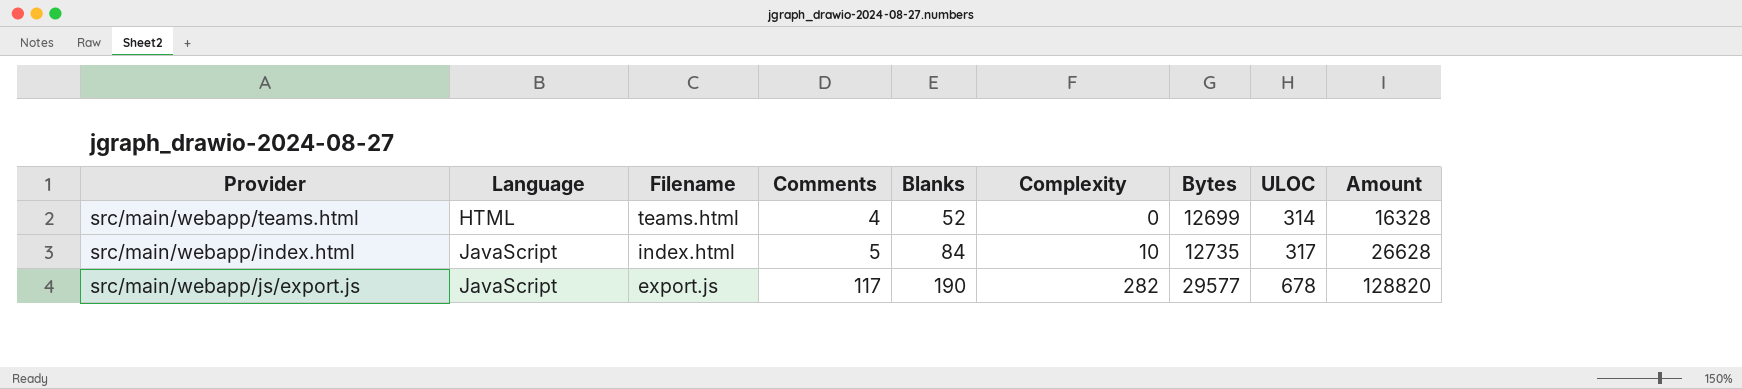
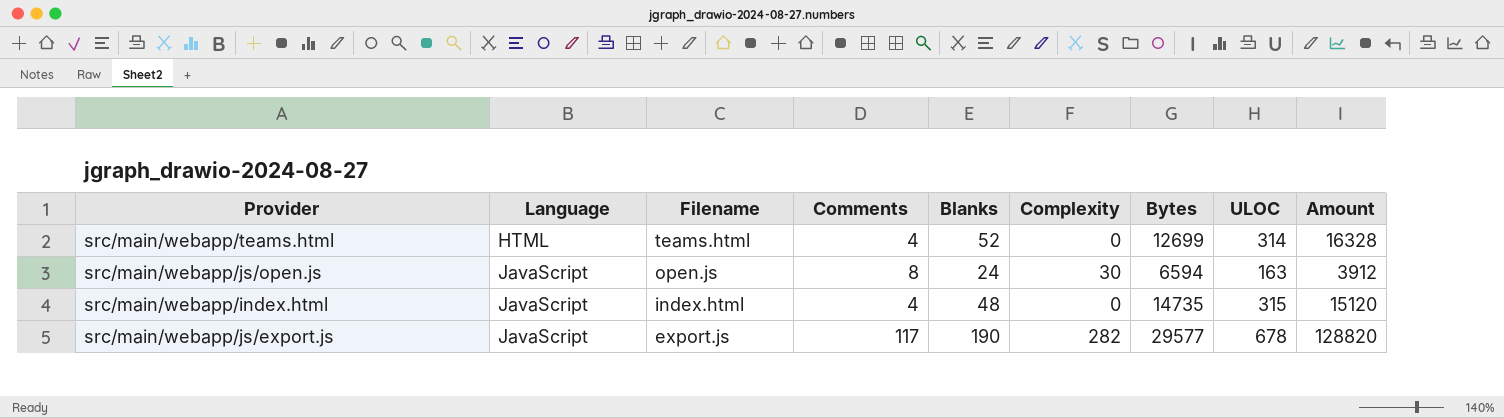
row src/main/webapp/js/open.js: none -> JavaScript | open.js | 8 | 24 | 30 | 6594 | 163 | 3912
src/main/webapp/index.html | Comments: 5 -> 4
src/main/webapp/index.html | Blanks: 84 -> 48
src/main/webapp/index.html | Complexity: 10 -> 0
src/main/webapp/index.html | Bytes: 12735 -> 14735
src/main/webapp/index.html | ULOC: 317 -> 315
src/main/webapp/index.html | Amount: 26628 -> 15120

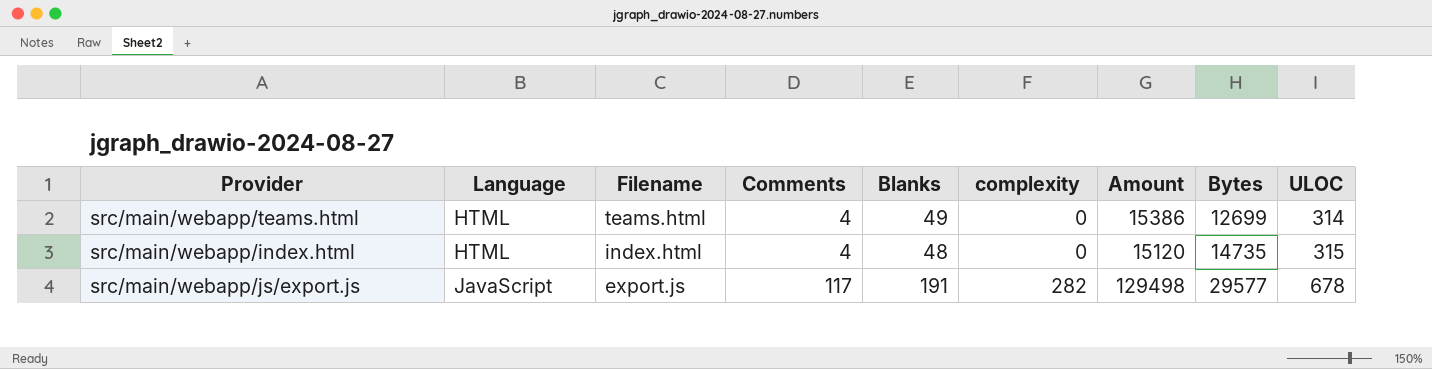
column name: Complexity -> complexity
column Amount | position: 9 -> 7
row src/main/webapp/js/open.js: JavaScript | open.js | 8 | 24 | 30 | 6594 | 163 | 3912 -> none
src/main/webapp/teams.html | Blanks: 52 -> 49
src/main/webapp/teams.html | Amount: 16328 -> 15386
src/main/webapp/index.html | Language: JavaScript -> HTML
src/main/webapp/js/export.js | Blanks: 190 -> 191
src/main/webapp/js/export.js | Amount: 128820 -> 129498

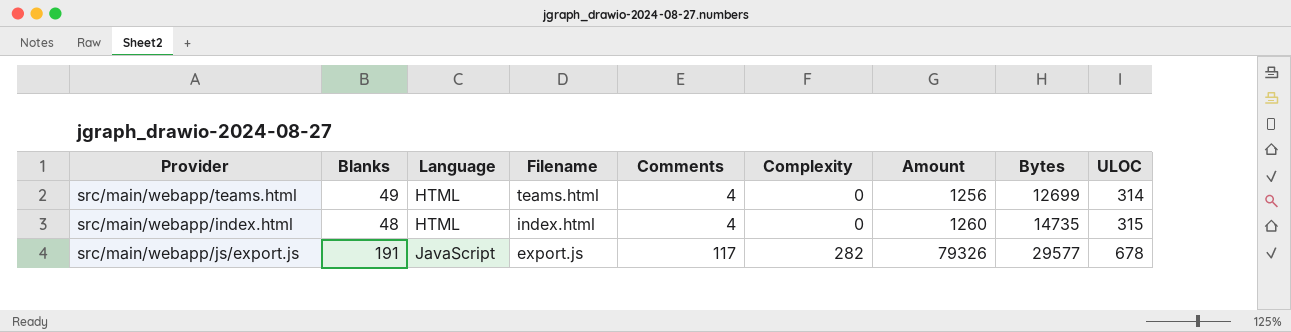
column Blanks | position: 5 -> 2
column name: complexity -> Complexity
column Amount | formula: [Blanks] * [ULOC] -> [Comments] * [ULOC]

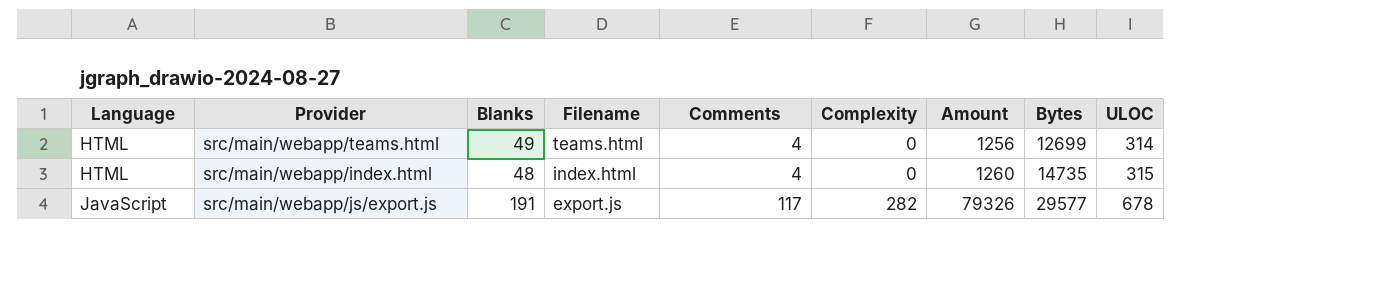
column Language | position: 3 -> 1

